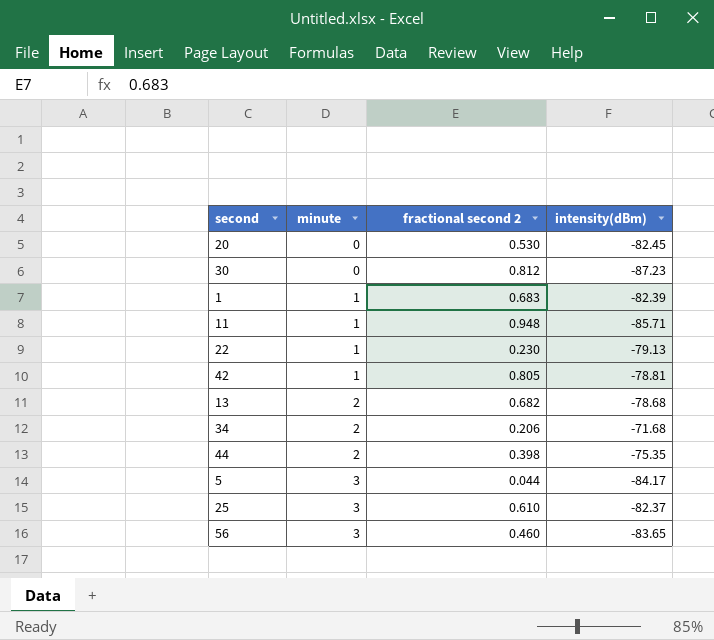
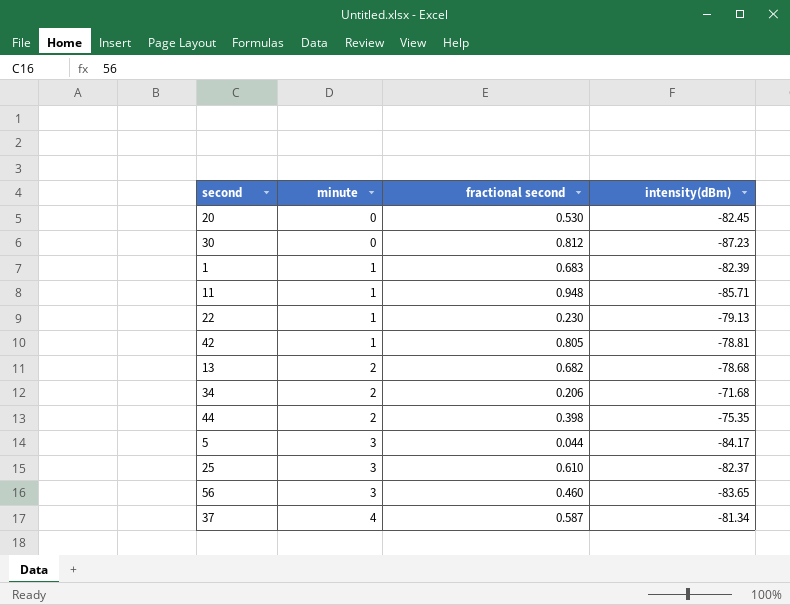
column name: fractional second 2 -> fractional second
row 37: none -> 4 | 0.587 | -81.34

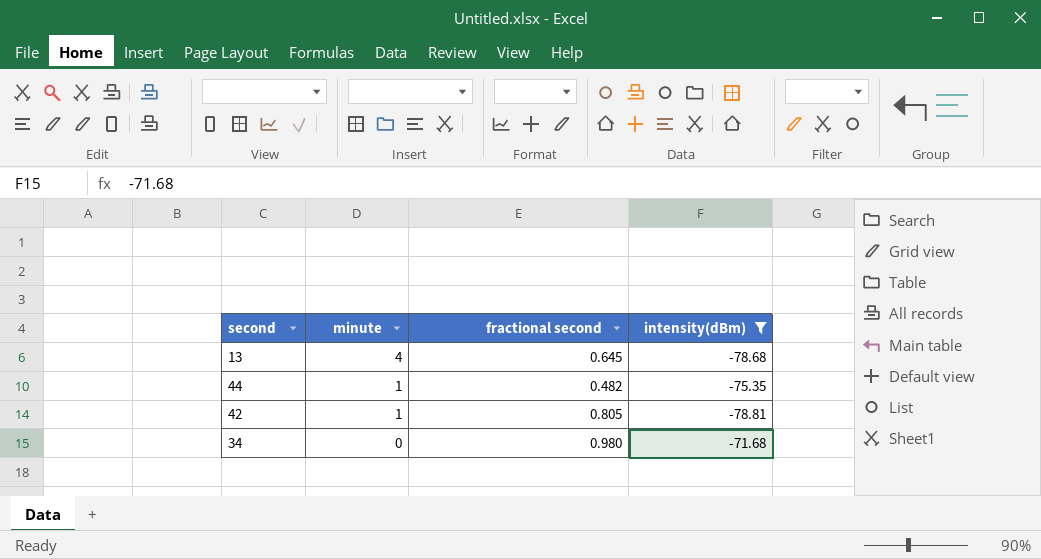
filter: none -> intensity(dBm) >= -78.81
row order: minute ascending -> minute descending
13 | minute: 2 -> 4
13 | fractional second: 0.682 -> 0.645
44 | minute: 2 -> 1
44 | fractional second: 0.398 -> 0.482
34 | minute: 2 -> 0
34 | fractional second: 0.206 -> 0.980

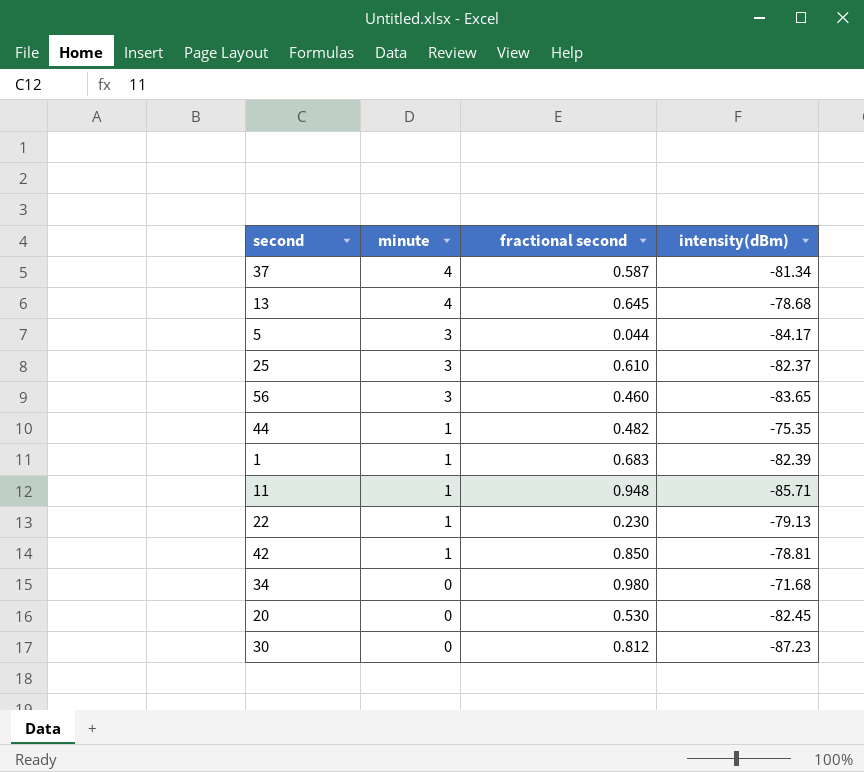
filter: intensity(dBm) >= -78.81 -> none
42 | fractional second: 0.805 -> 0.850

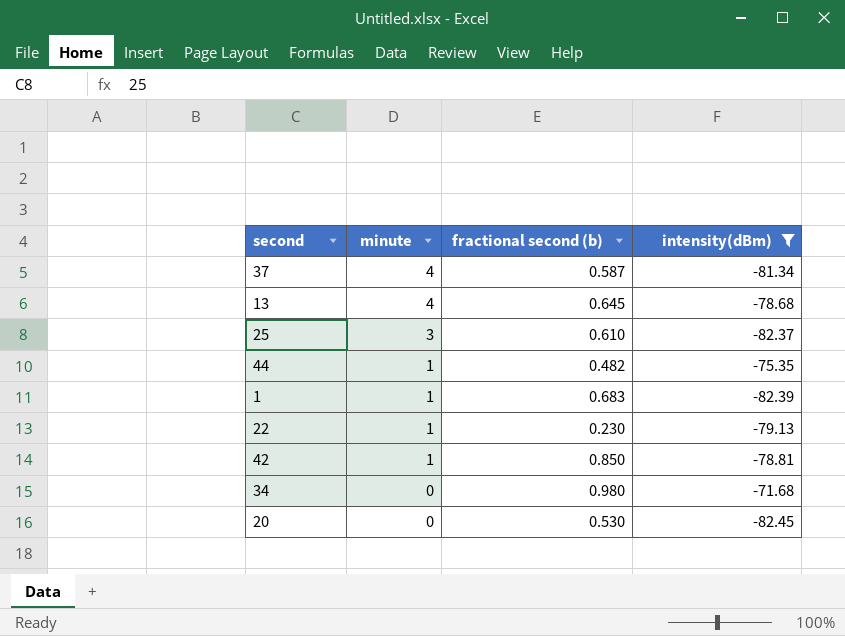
filter: none -> intensity(dBm) >= -82.45
column name: fractional second -> fractional second (b)

